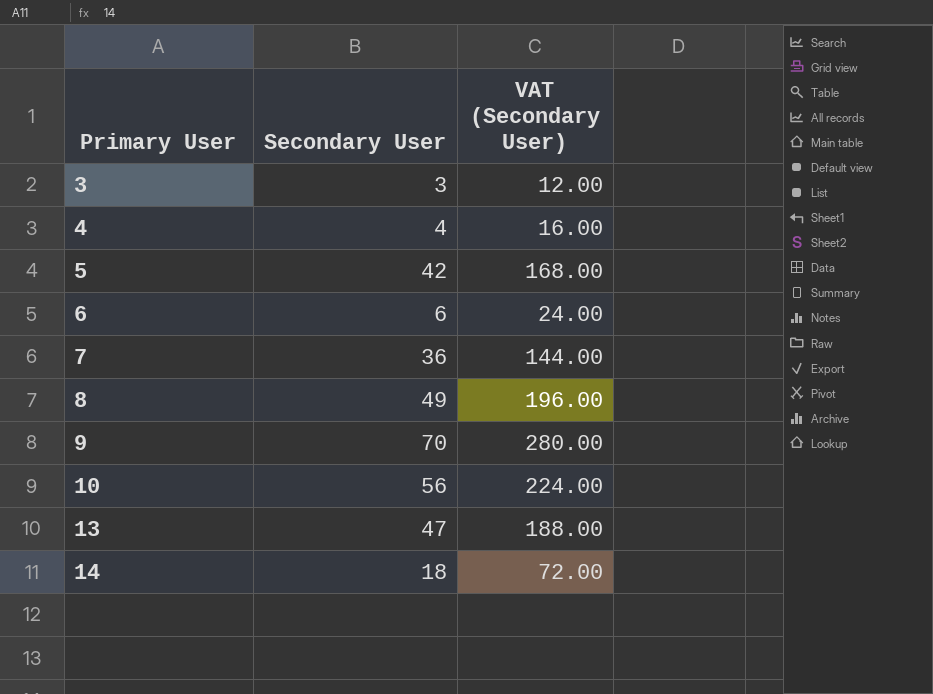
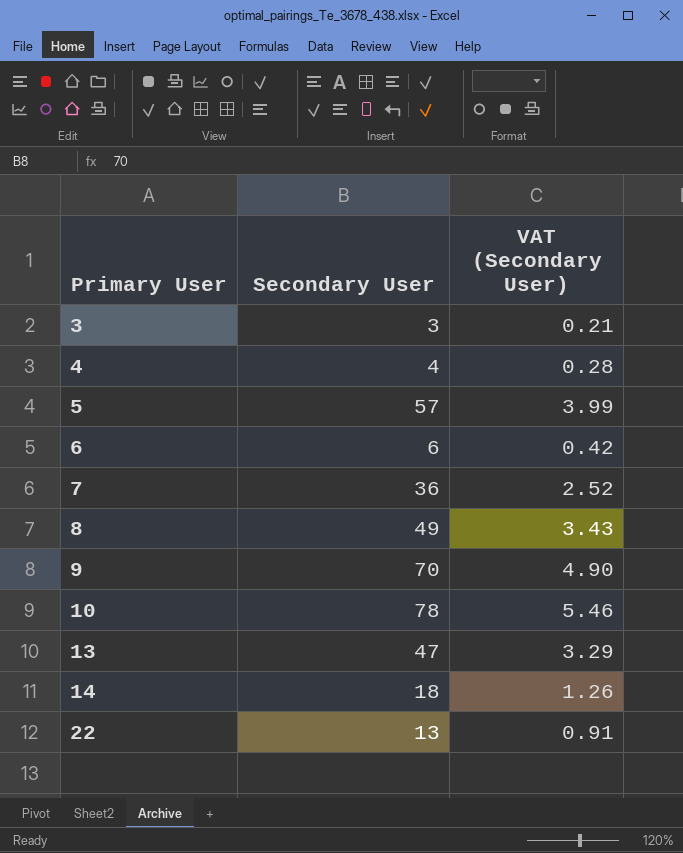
column VAT (Secondary User) | formula: [Secondary User] * 4 -> [Secondary User] * 0.07
5 | Secondary User: 42 -> 57
10 | Secondary User: 56 -> 78
row 22: none -> 13 | 0.91

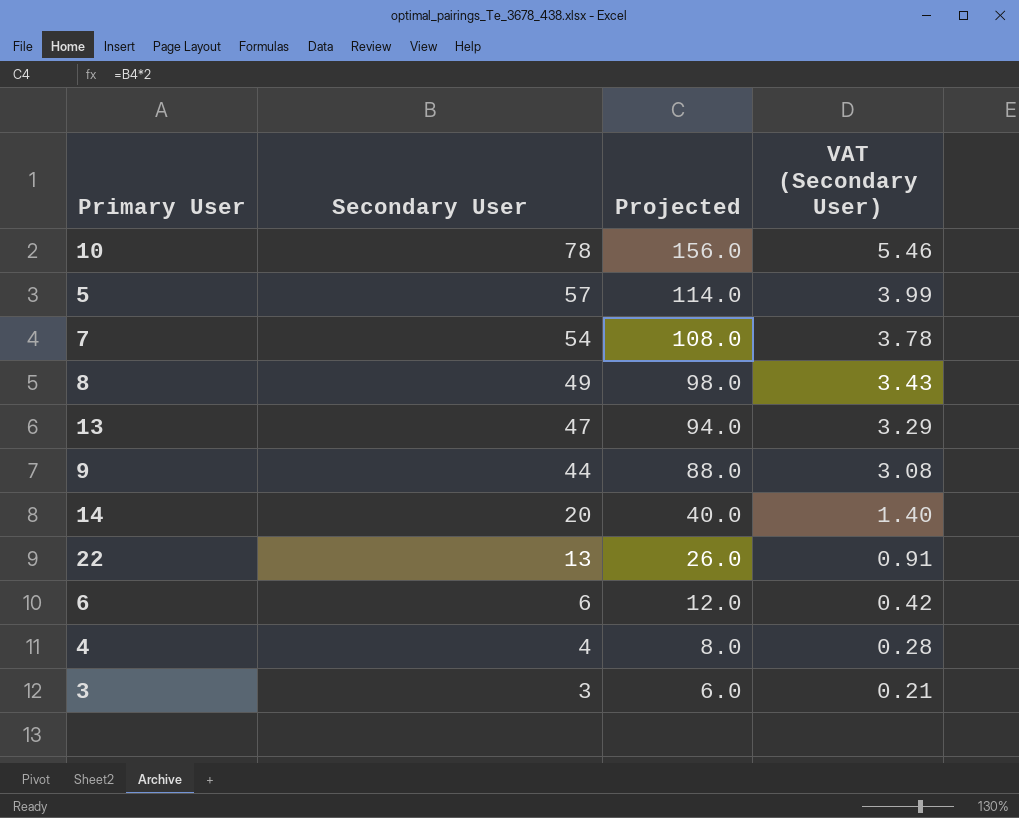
row order: Primary User ascending -> Secondary User descending
column Projected | formula: none -> [Secondary User] * 2
7 | Secondary User: 36 -> 54
7 | VAT (Secondary User): 2.52 -> 3.78
9 | Secondary User: 70 -> 44
9 | VAT (Secondary User): 4.90 -> 3.08
14 | Secondary User: 18 -> 20
14 | VAT (Secondary User): 1.26 -> 1.40

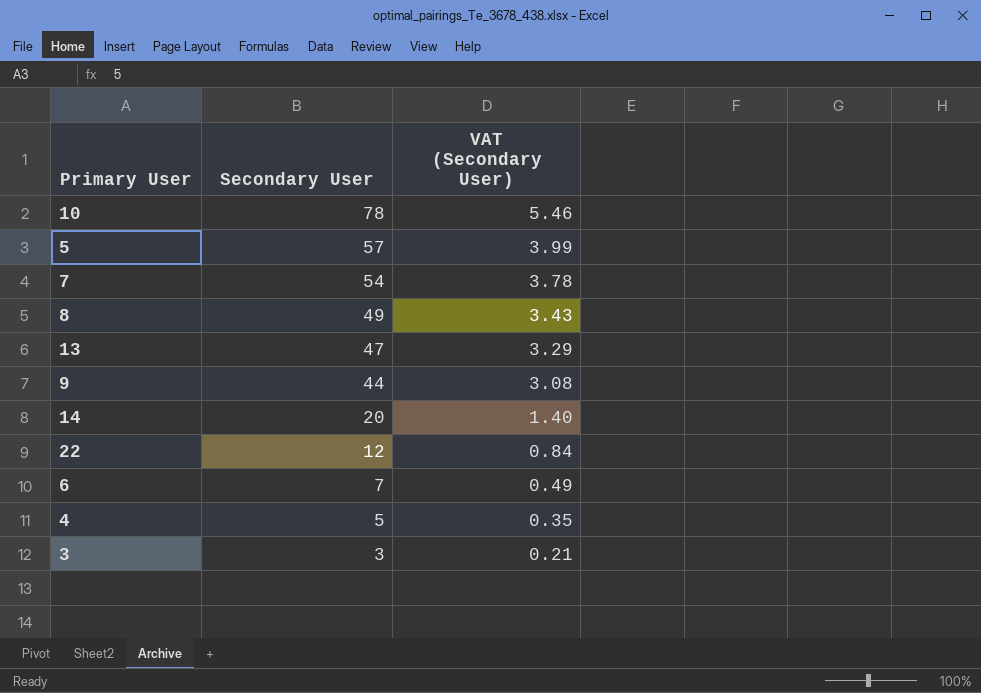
column Projected | formula: [Secondary User] * 2 -> none
22 | Secondary User: 13 -> 12
22 | VAT (Secondary User): 0.91 -> 0.84
6 | Secondary User: 6 -> 7
6 | VAT (Secondary User): 0.42 -> 0.49
4 | Secondary User: 4 -> 5
4 | VAT (Secondary User): 0.28 -> 0.35

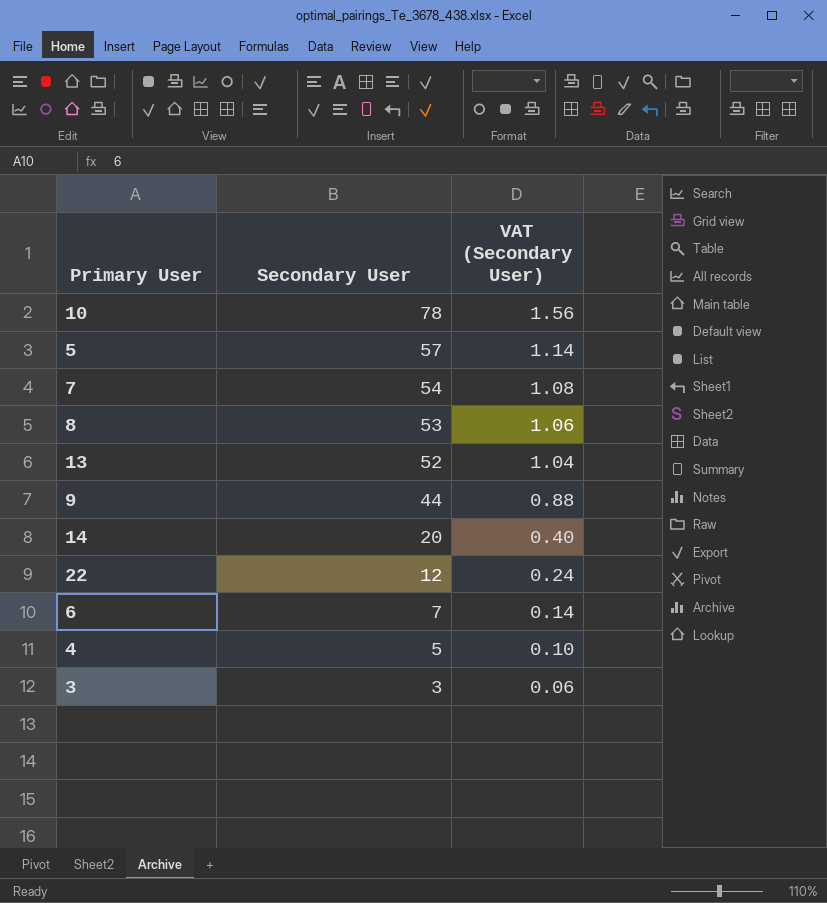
column VAT (Secondary User) | formula: [Secondary User] * 0.07 -> [Secondary User] * 0.02
8 | Secondary User: 49 -> 53
13 | Secondary User: 47 -> 52

